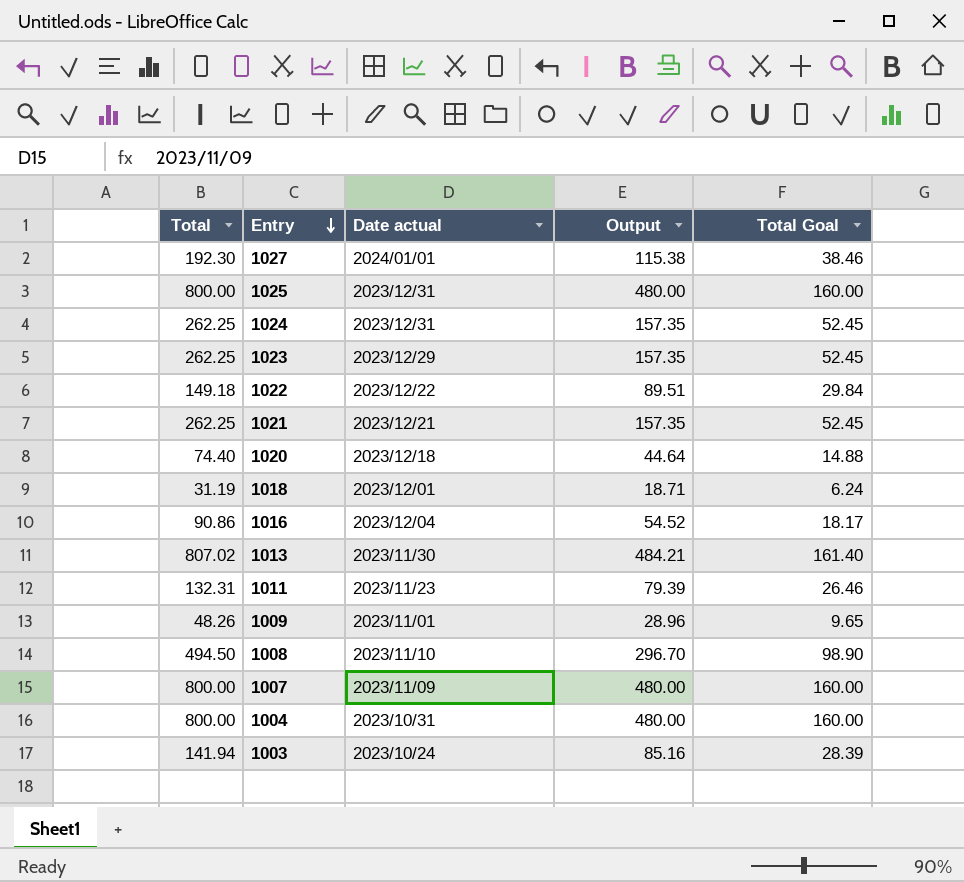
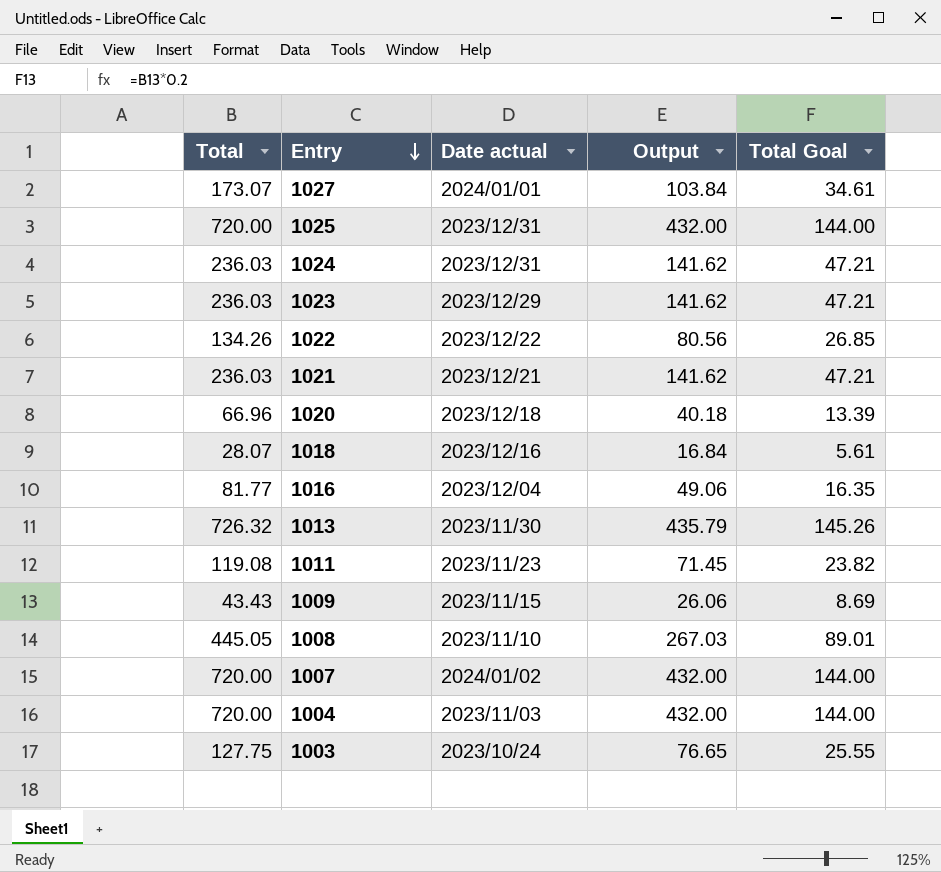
1027 | Total: 192.30 -> 173.07
1027 | Output: 115.38 -> 103.84
1027 | Total Goal: 38.46 -> 34.61
1025 | Total: 800.00 -> 720.00
1025 | Output: 480.00 -> 432.00
1025 | Total Goal: 160.00 -> 144.00
1024 | Total: 262.25 -> 236.03
1024 | Output: 157.35 -> 141.62
1024 | Total Goal: 52.45 -> 47.21
1023 | Total: 262.25 -> 236.03
1023 | Output: 157.35 -> 141.62
1023 | Total Goal: 52.45 -> 47.21
1022 | Total: 149.18 -> 134.26
1022 | Output: 89.51 -> 80.56
1022 | Total Goal: 29.84 -> 26.85
1021 | Total: 262.25 -> 236.03
1021 | Output: 157.35 -> 141.62
1021 | Total Goal: 52.45 -> 47.21
1020 | Total: 74.40 -> 66.96
1020 | Output: 44.64 -> 40.18
1020 | Total Goal: 14.88 -> 13.39
1018 | Total: 31.19 -> 28.07
1018 | Date actual: 2023/12/01 -> 2023/12/16
1018 | Output: 18.71 -> 16.84
1018 | Total Goal: 6.24 -> 5.61
1016 | Total: 90.86 -> 81.77
1016 | Output: 54.52 -> 49.06
1016 | Total Goal: 18.17 -> 16.35
1013 | Total: 807.02 -> 726.32
1013 | Output: 484.21 -> 435.79
1013 | Total Goal: 161.40 -> 145.26
1011 | Total: 132.31 -> 119.08
1011 | Output: 79.39 -> 71.45
1011 | Total Goal: 26.46 -> 23.82
1009 | Total: 48.26 -> 43.43
1009 | Date actual: 2023/11/01 -> 2023/11/15
1009 | Output: 28.96 -> 26.06
1009 | Total Goal: 9.65 -> 8.69
1008 | Total: 494.50 -> 445.05
1008 | Output: 296.70 -> 267.03
1008 | Total Goal: 98.90 -> 89.01
1007 | Total: 800.00 -> 720.00
1007 | Date actual: 2023/11/09 -> 2024/01/02
1007 | Output: 480.00 -> 432.00
1007 | Total Goal: 160.00 -> 144.00
1004 | Total: 800.00 -> 720.00
1004 | Date actual: 2023/10/31 -> 2023/11/03
1004 | Output: 480.00 -> 432.00
1004 | Total Goal: 160.00 -> 144.00
1003 | Total: 141.94 -> 127.75
1003 | Output: 85.16 -> 76.65
1003 | Total Goal: 28.39 -> 25.55

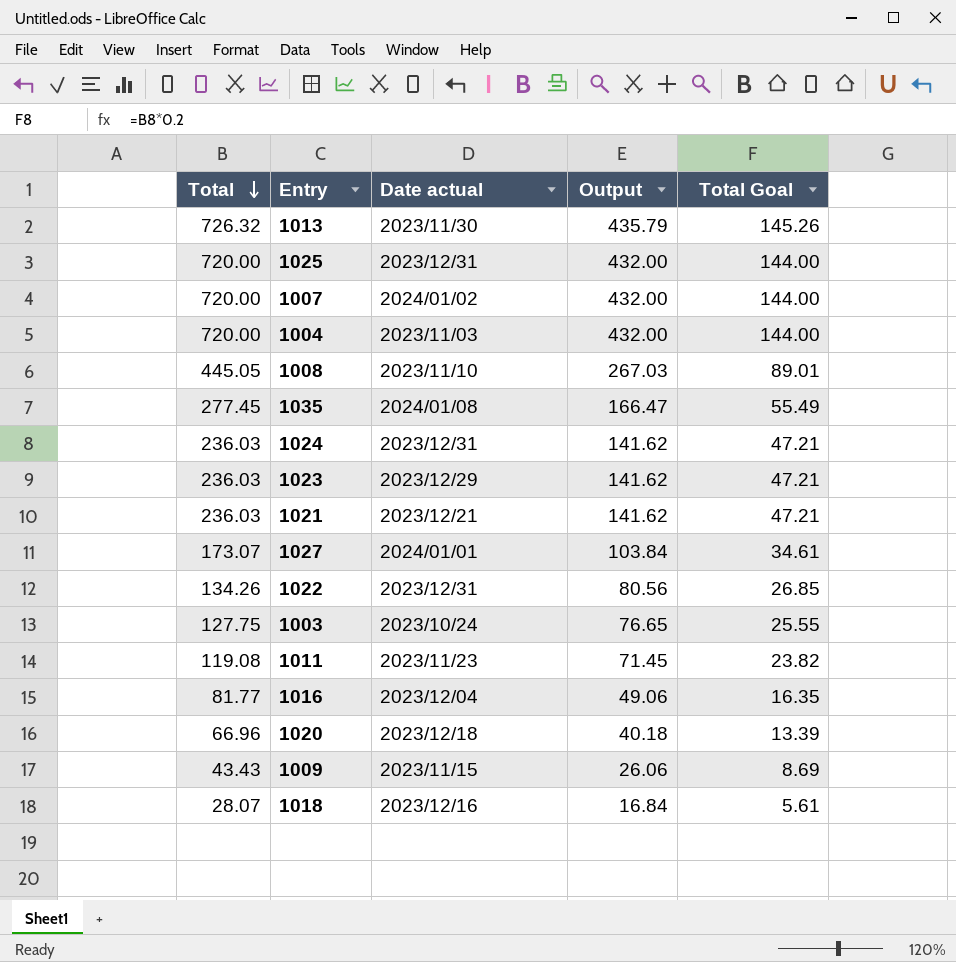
row order: Entry descending -> Total descending
row 1035: none -> 277.45 | 2024/01/08 | 166.47 | 55.49
1022 | Date actual: 2023/12/22 -> 2023/12/31

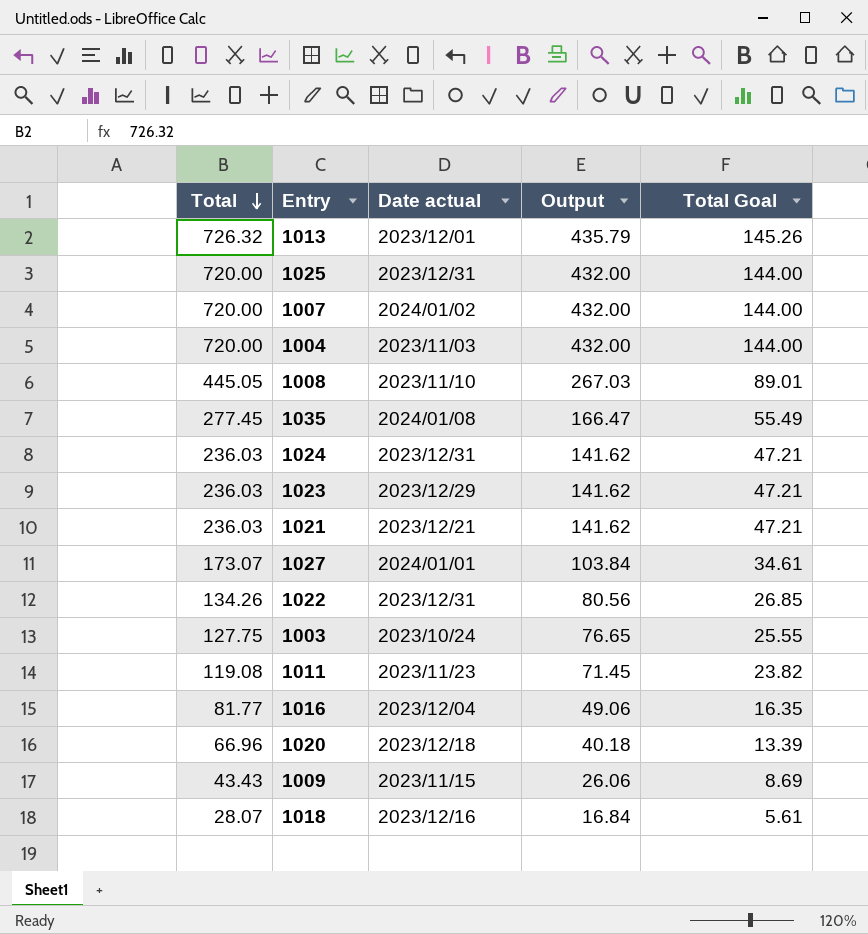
1013 | Date actual: 2023/11/30 -> 2023/12/01

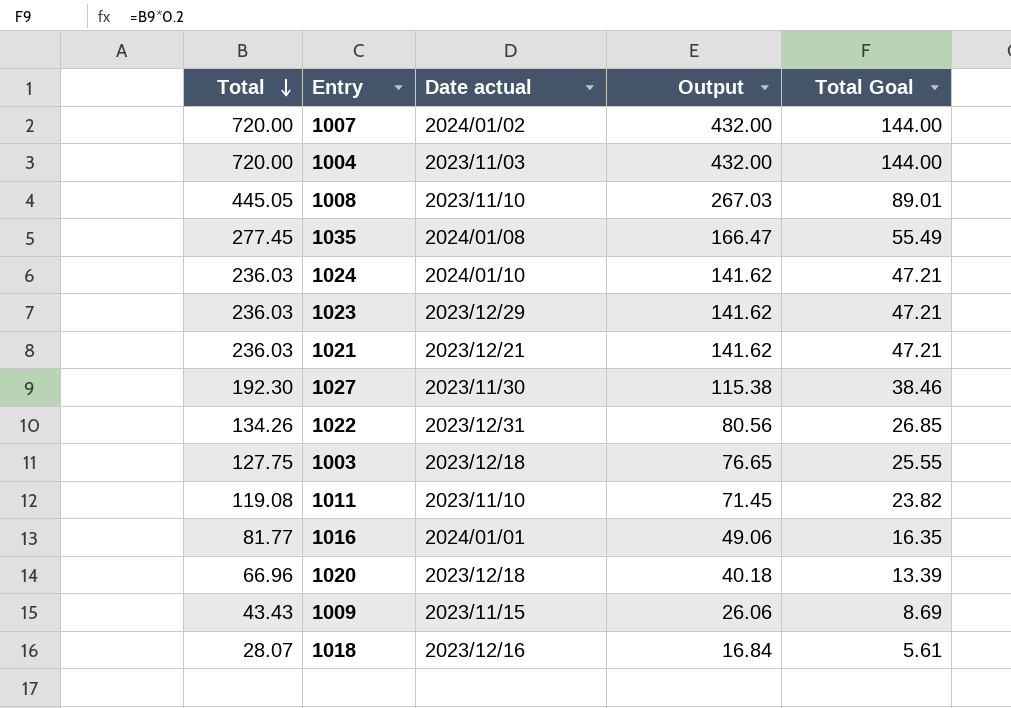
row 1013: 726.32 | 2023/12/01 | 435.79 | 145.26 -> none
row 1025: 720.00 | 2023/12/31 | 432.00 | 144.00 -> none
1024 | Date actual: 2023/12/31 -> 2024/01/10
1027 | Total: 173.07 -> 192.30
1027 | Date actual: 2024/01/01 -> 2023/11/30
1027 | Output: 103.84 -> 115.38
1027 | Total Goal: 34.61 -> 38.46
1003 | Date actual: 2023/10/24 -> 2023/12/18
1011 | Date actual: 2023/11/23 -> 2023/11/10
1016 | Date actual: 2023/12/04 -> 2024/01/01

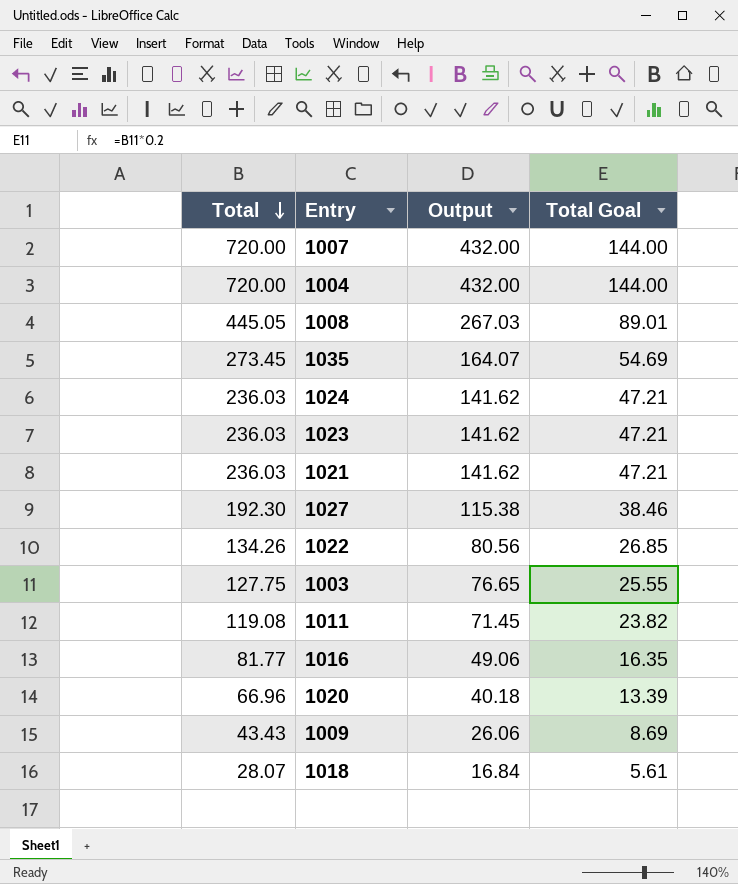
column Date actual | position: 3 -> none
1035 | Total: 277.45 -> 273.45
1035 | Output: 166.47 -> 164.07
1035 | Total Goal: 55.49 -> 54.69

